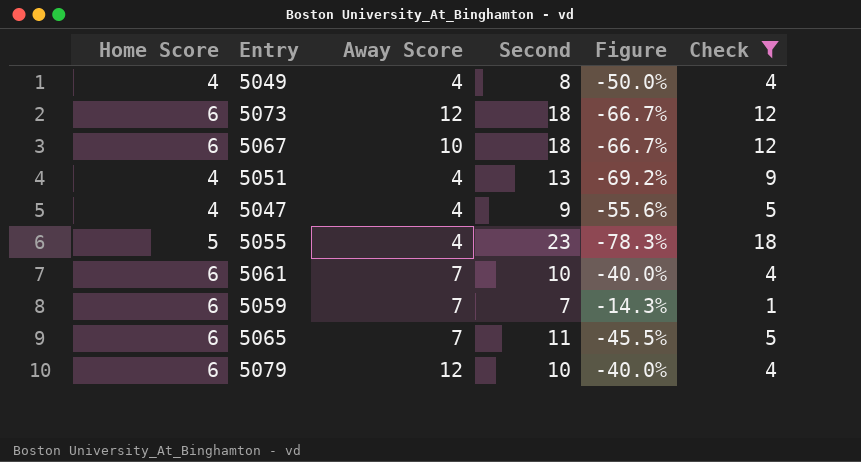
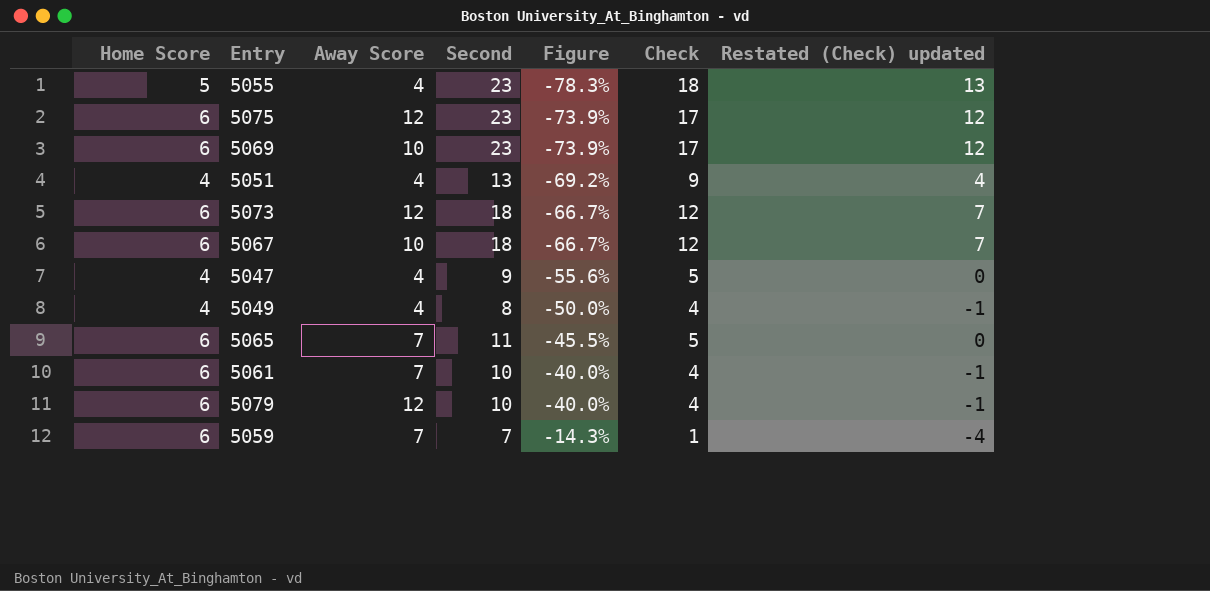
filter: Check != 17 -> none
row order: none -> Figure ascending
column Restated (Check) updated | formula: none -> [Check] - 5

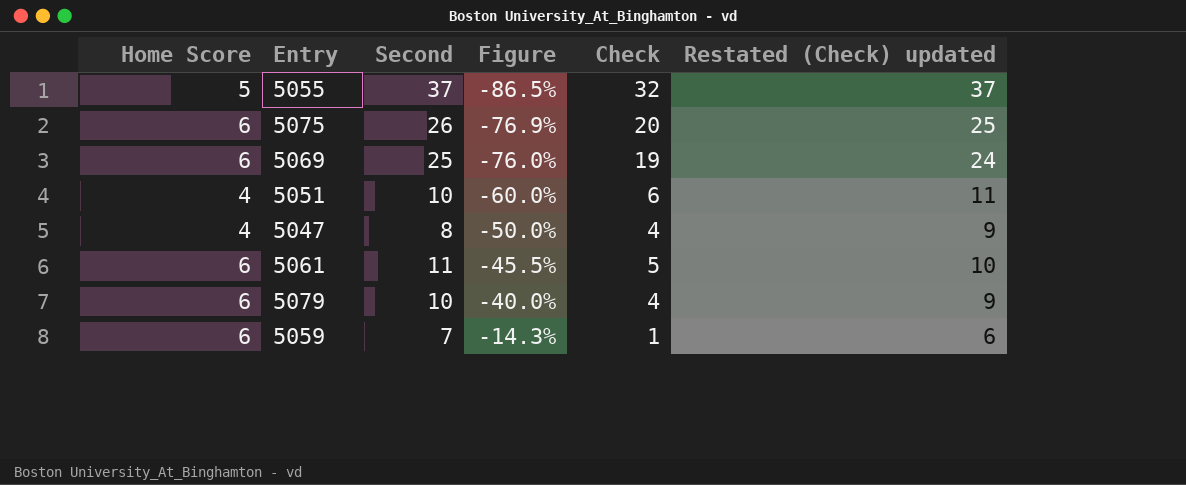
column Away Score | position: 3 -> none
column Restated (Check) updated | formula: [Check] - 5 -> [Check] + 5
row 5073: 6 | 12 | 18 | -66.7% | 12 | 7 -> none
row 5067: 6 | 10 | 18 | -66.7% | 12 | 7 -> none
row 5049: 4 | 4 | 8 | -50.0% | 4 | -1 -> none
row 5065: 6 | 7 | 11 | -45.5% | 5 | 0 -> none
5055 | Second: 23 -> 37
5055 | Figure: -78.3% -> -86.5%
5055 | Check: 18 -> 32
5075 | Second: 23 -> 26
5075 | Figure: -73.9% -> -76.9%
5075 | Check: 17 -> 20
5069 | Second: 23 -> 25
5069 | Figure: -73.9% -> -76.0%
5069 | Check: 17 -> 19
5051 | Second: 13 -> 10
5051 | Figure: -69.2% -> -60.0%
5051 | Check: 9 -> 6
5047 | Second: 9 -> 8
5047 | Figure: -55.6% -> -50.0%
5047 | Check: 5 -> 4
5061 | Second: 10 -> 11
5061 | Figure: -40.0% -> -45.5%
5061 | Check: 4 -> 5

